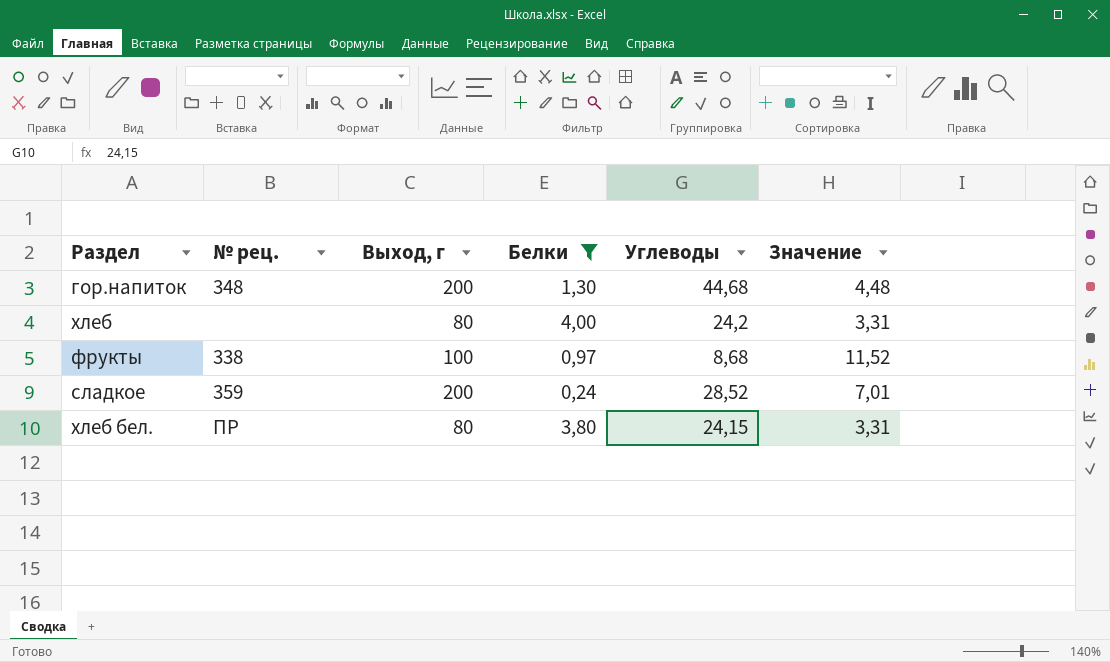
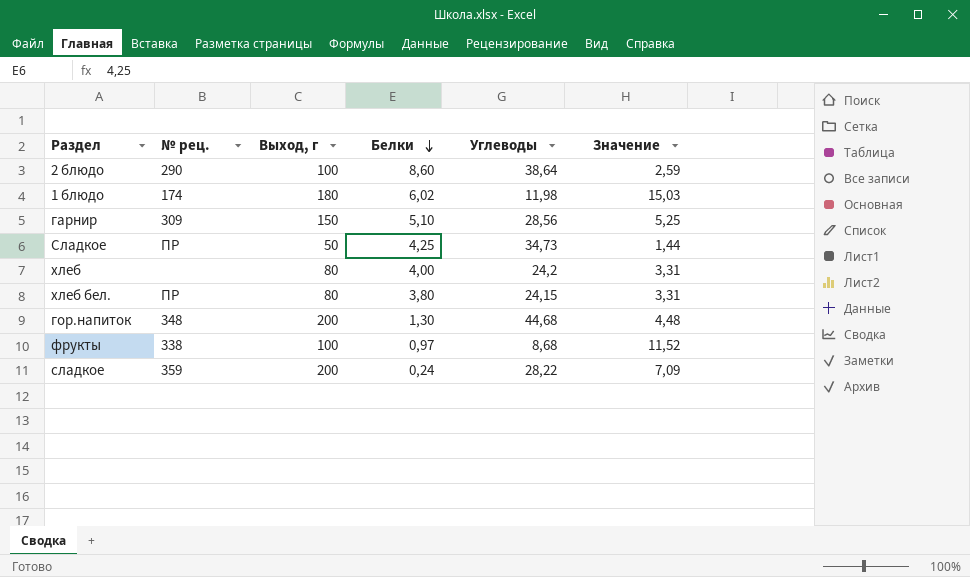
filter: Белки <= 4,00 -> none
row order: none -> Белки descending
сладкое | Углеводы: 28,52 -> 28,22
сладкое | Значение: 7,01 -> 7,09

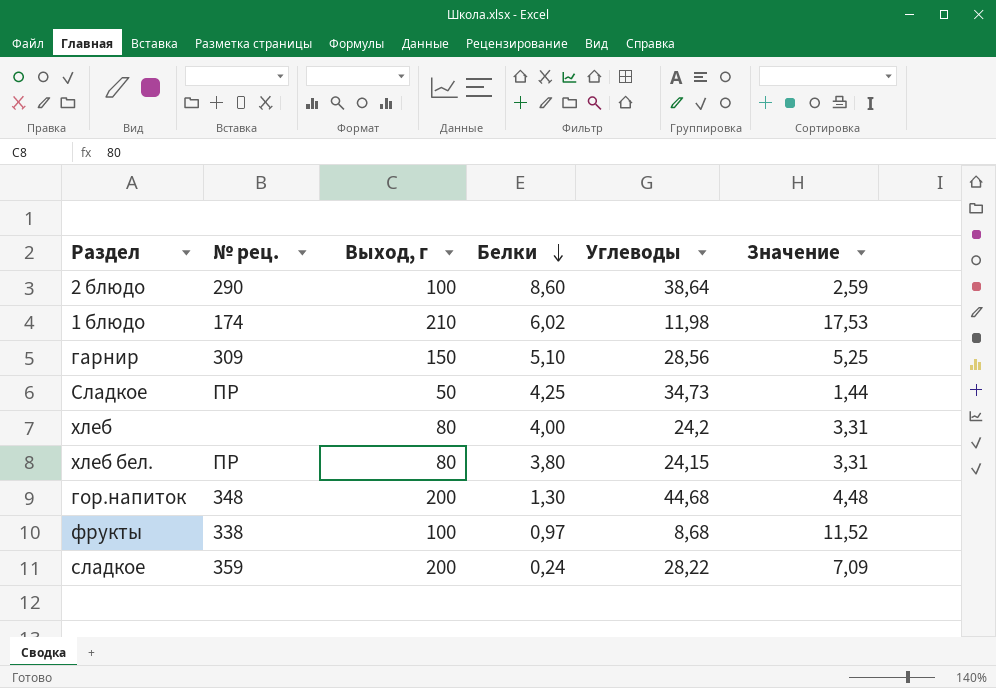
1 блюдо | Выход, г: 180 -> 210
1 блюдо | Значение: 15,03 -> 17,53

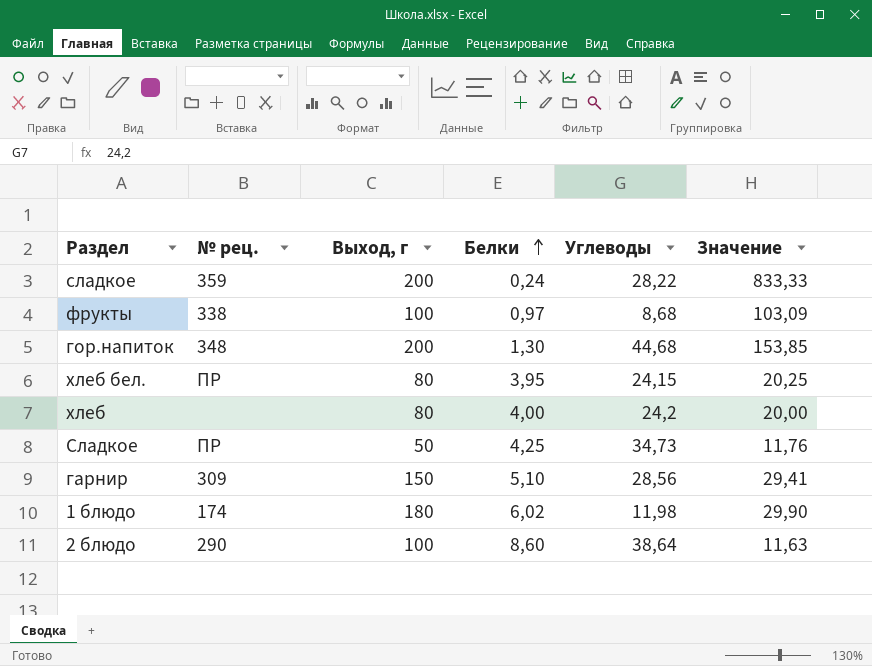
row order: Белки descending -> Белки ascending
column Значение | formula: [Выход, г] / [Углеводы] -> [Выход, г] / [Белки]
хлеб бел. | Белки: 3,80 -> 3,95
1 блюдо | Выход, г: 210 -> 180

